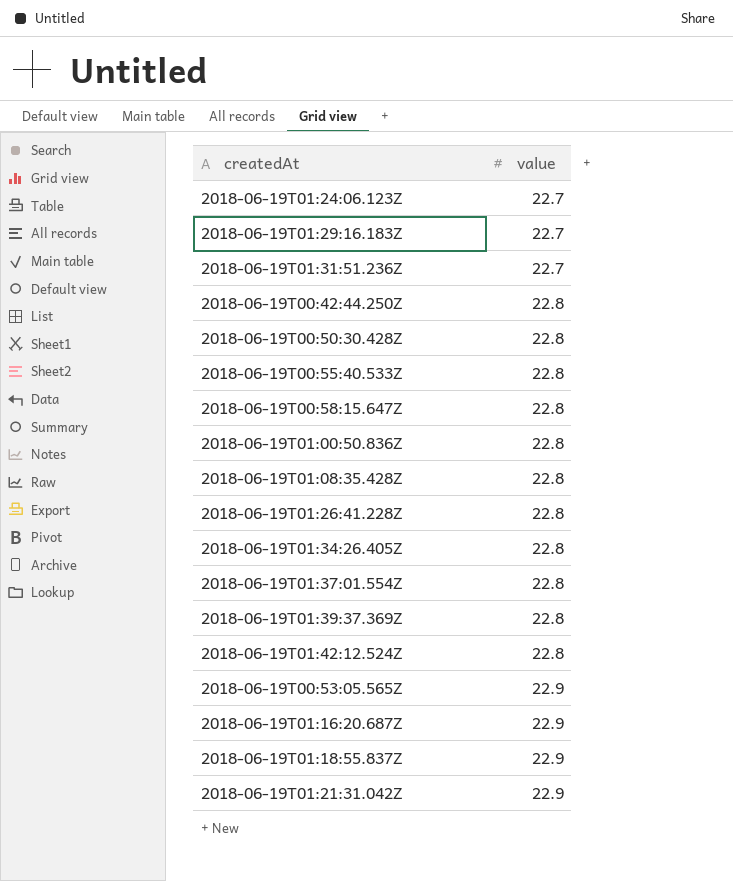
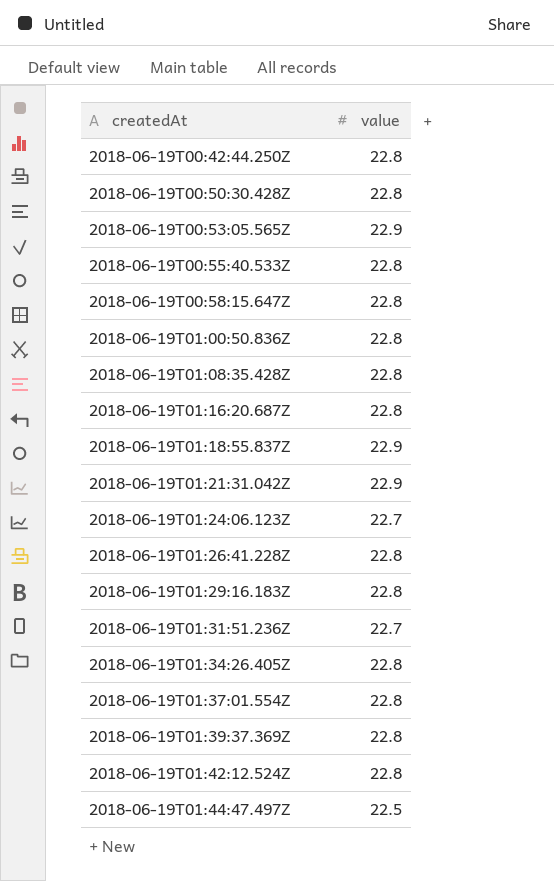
row order: value ascending -> createdAt ascending
2018-06-19T01:16:20.687Z | value: 22.9 -> 22.8
2018-06-19T01:29:16.183Z | value: 22.7 -> 22.8
row 2018-06-19T01:44:47.497Z: none -> 22.5

